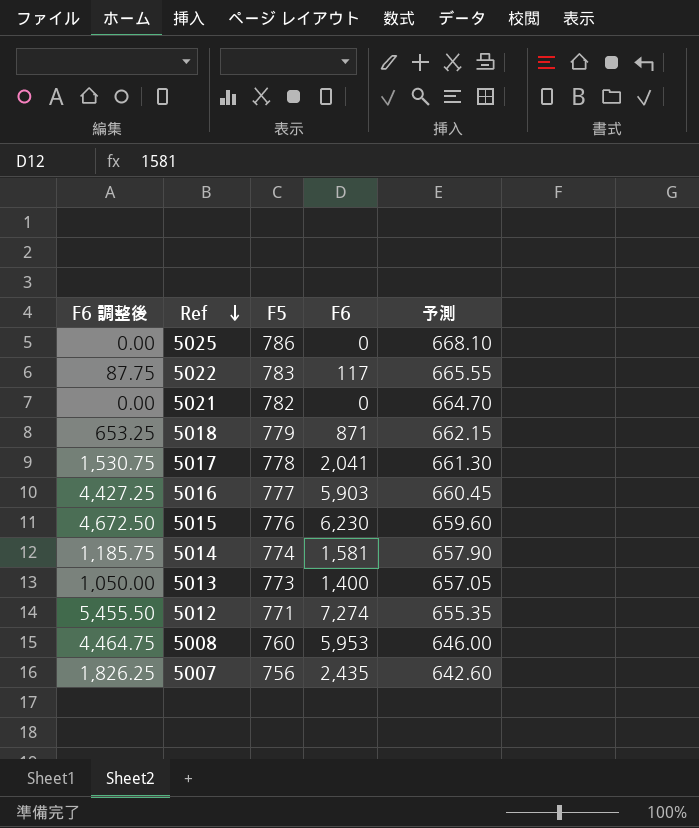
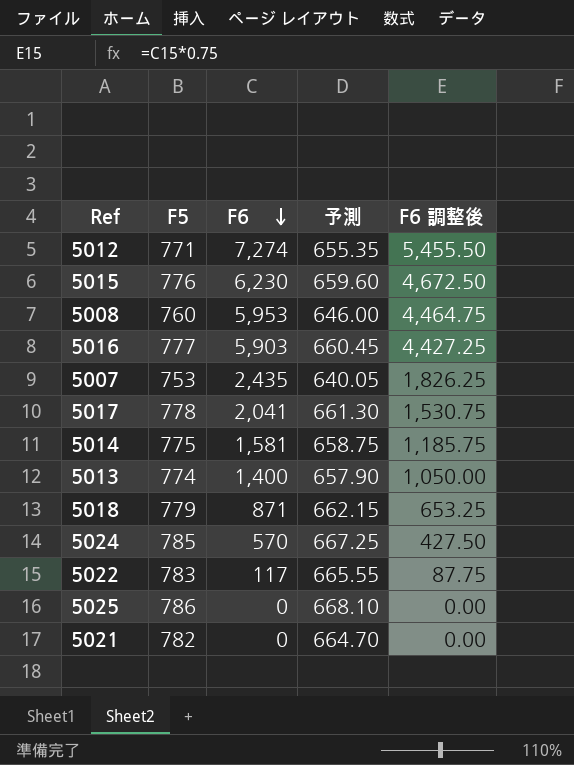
row order: Ref descending -> F6 descending
column F6 調整後 | position: 1 -> 5
5007 | F5: 756 -> 753
5007 | 予測: 642.60 -> 640.05
5014 | F5: 774 -> 775
5014 | 予測: 657.90 -> 658.75
5013 | F5: 773 -> 774
5013 | 予測: 657.05 -> 657.90
row 5024: none -> 785 | 570 | 667.25 | 427.50

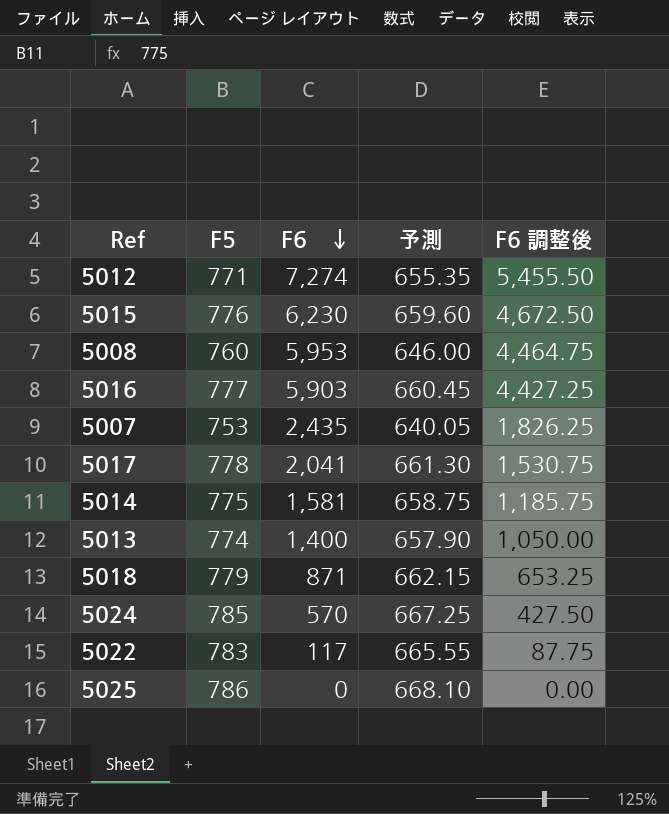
row 5021: 782 | 0 | 664.70 | 0.00 -> none

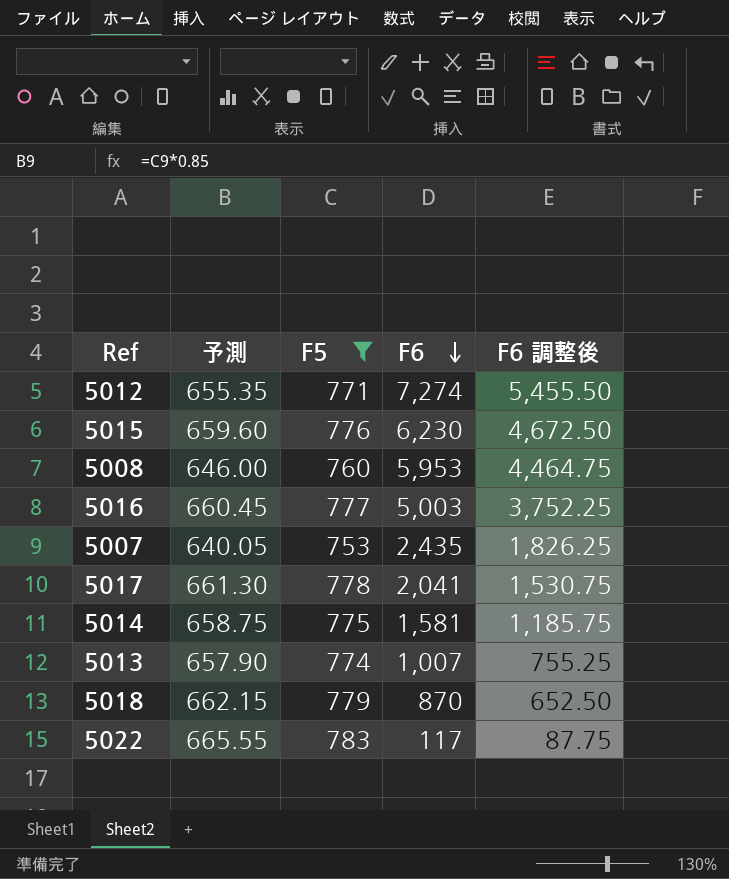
filter: none -> F5 <= 783
column 予測 | position: 4 -> 2
5016 | F6: 5,903 -> 5,003
5016 | F6 調整後: 4,427.25 -> 3,752.25
5013 | F6: 1,400 -> 1,007
5013 | F6 調整後: 1,050.00 -> 755.25
5018 | F6: 871 -> 870
5018 | F6 調整後: 653.25 -> 652.50

